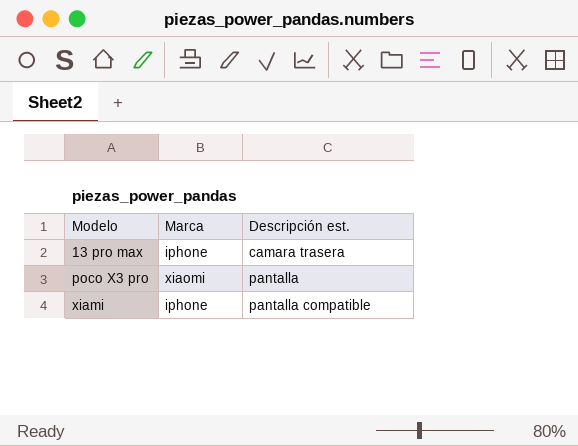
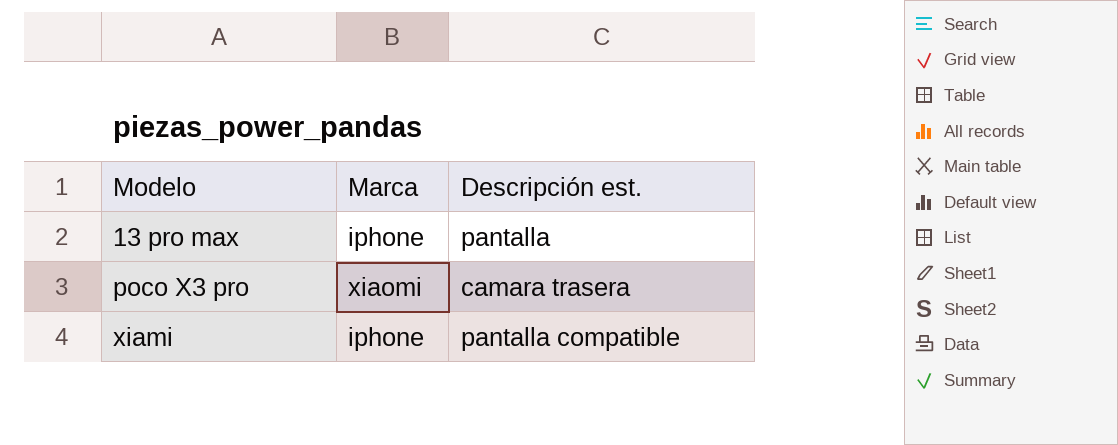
13 pro max | Descripción est.: camara trasera -> pantalla
poco X3 pro | Descripción est.: pantalla -> camara trasera

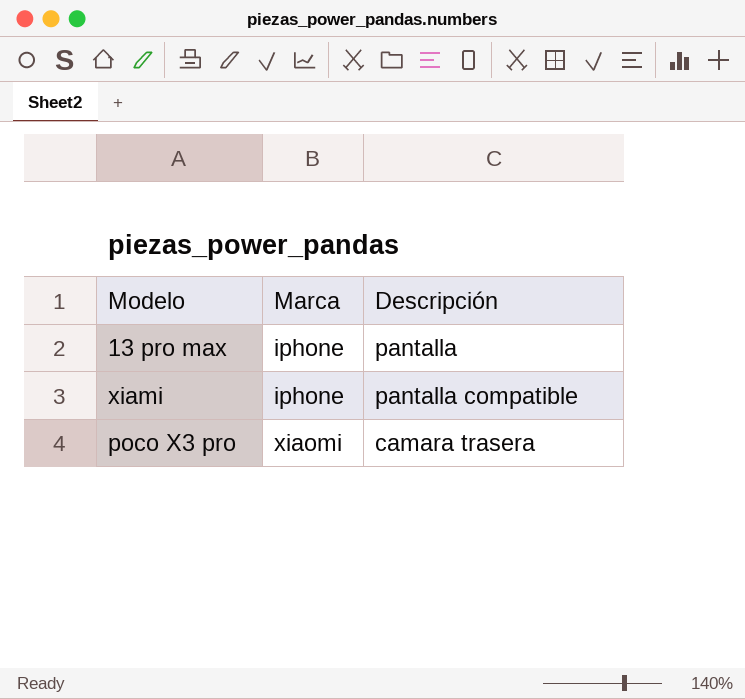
row order: Modelo ascending -> Marca ascending
column name: Descripción est. -> Descripción

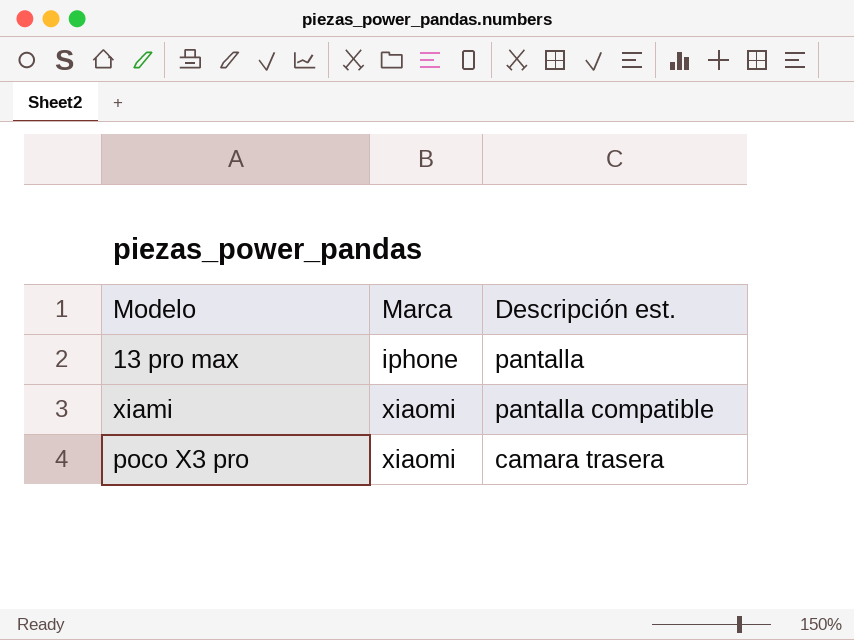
column name: Descripción -> Descripción est.
xiami | Marca: iphone -> xiaomi

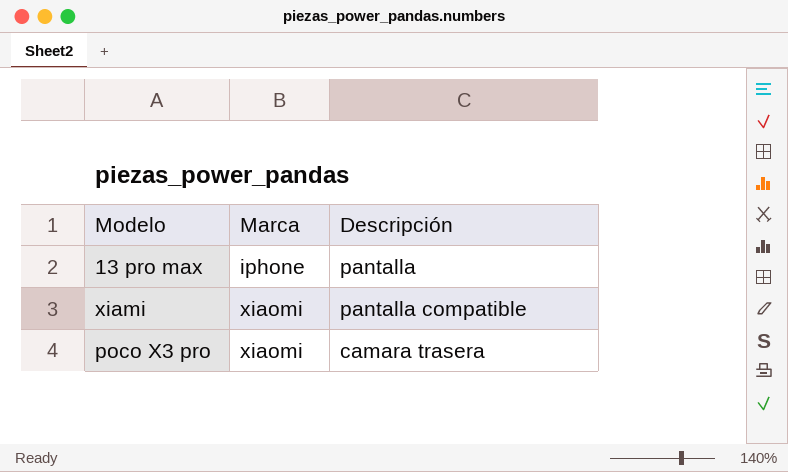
column name: Descripción est. -> Descripción

